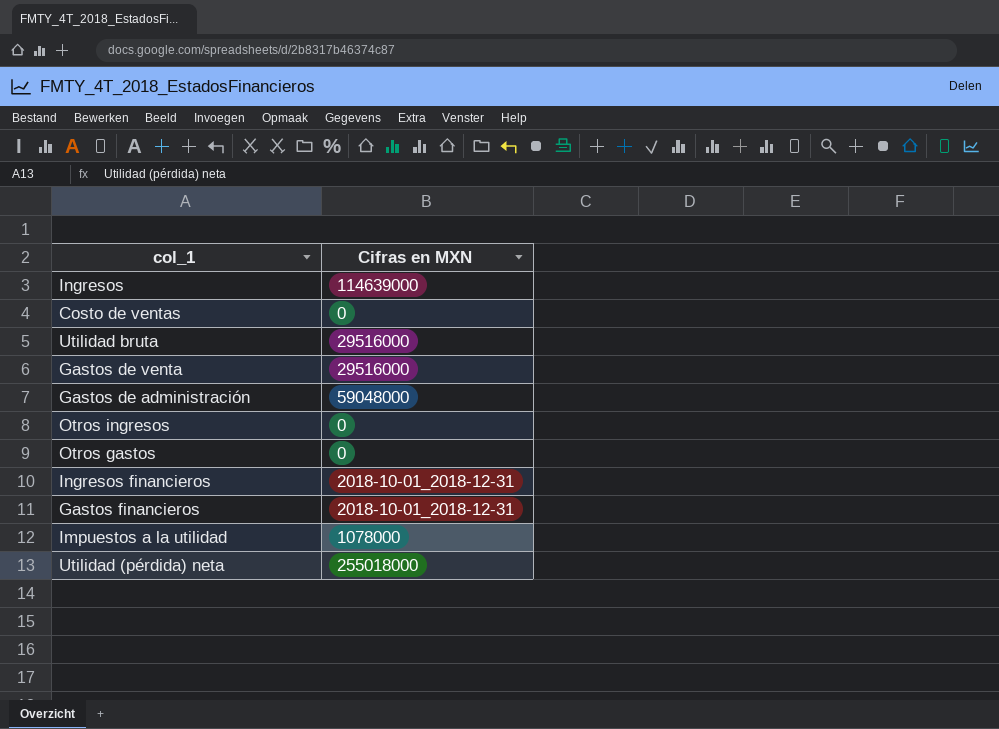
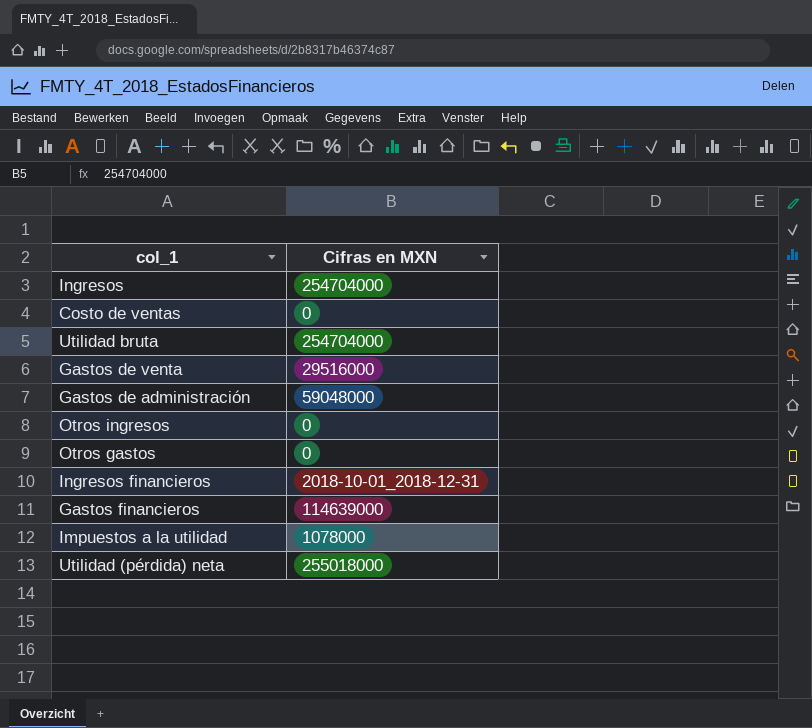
Ingresos | Cifras en MXN: 114639000 -> 254704000
Utilidad bruta | Cifras en MXN: 29516000 -> 254704000
Gastos financieros | Cifras en MXN: 2018-10-01_2018-12-31 -> 114639000

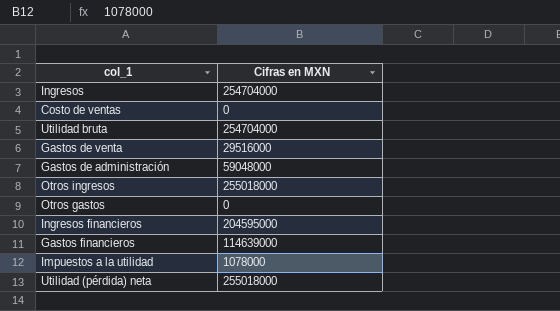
Otros ingresos | Cifras en MXN: 0 -> 255018000
Ingresos financieros | Cifras en MXN: 2018-10-01_2018-12-31 -> 204595000

